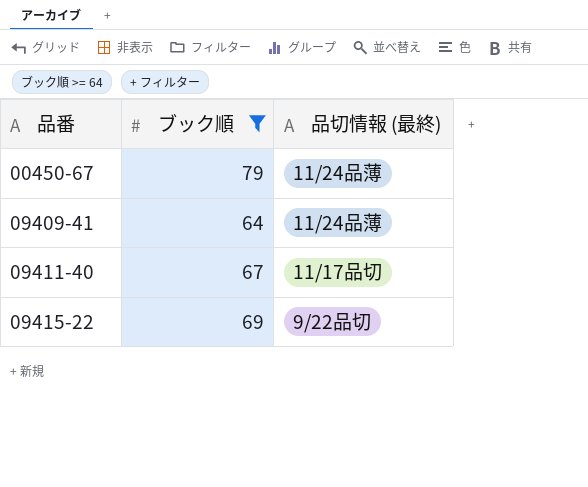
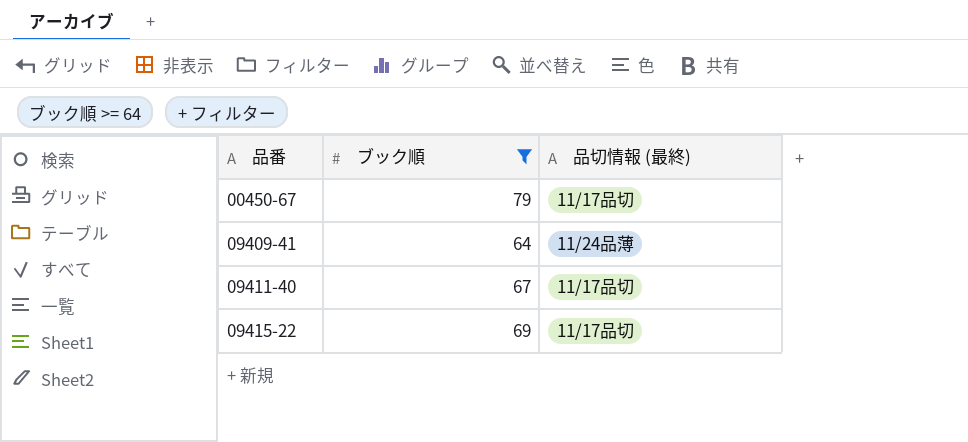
00450-67 | 品切情報 (最終): 11/24品薄 -> 11/17品切
09415-22 | 品切情報 (最終): 9/22品切 -> 11/17品切

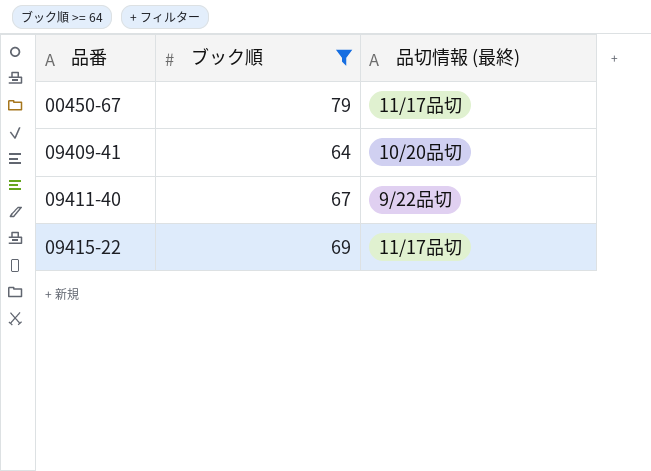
09409-41 | 品切情報 (最終): 11/24品薄 -> 10/20品切
09411-40 | 品切情報 (最終): 11/17品切 -> 9/22品切

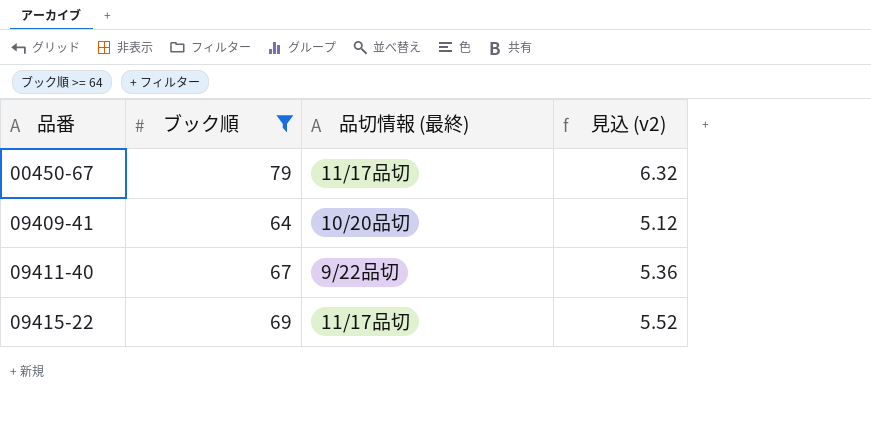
column 見込 (v2) | formula: none -> [ブック順] * 0.08

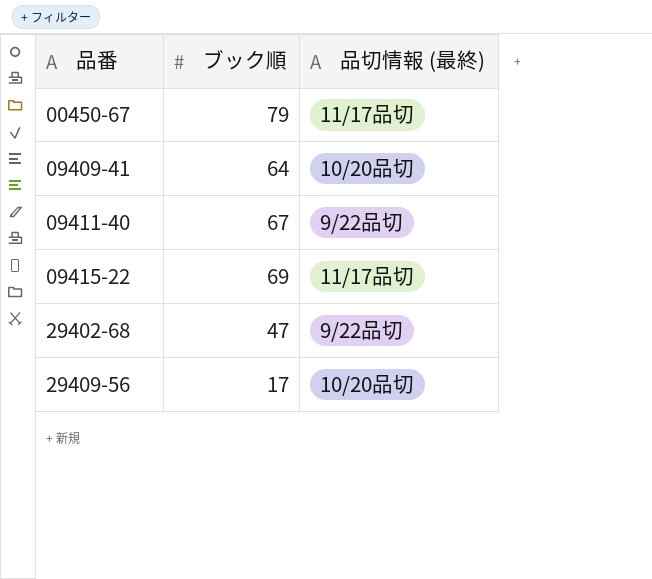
filter: ブック順 >= 64 -> none
column 見込 (v2) | formula: [ブック順] * 0.08 -> none

